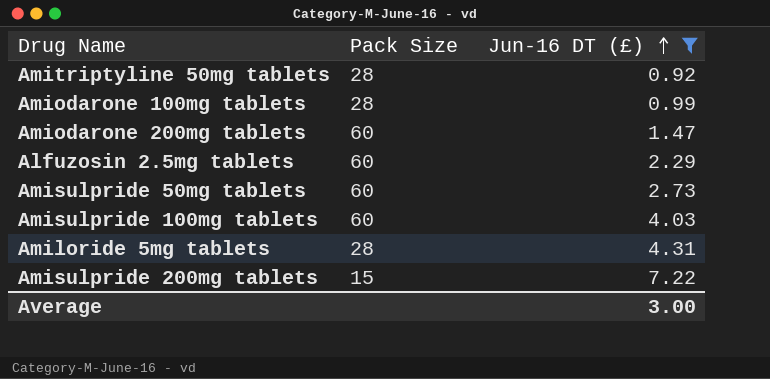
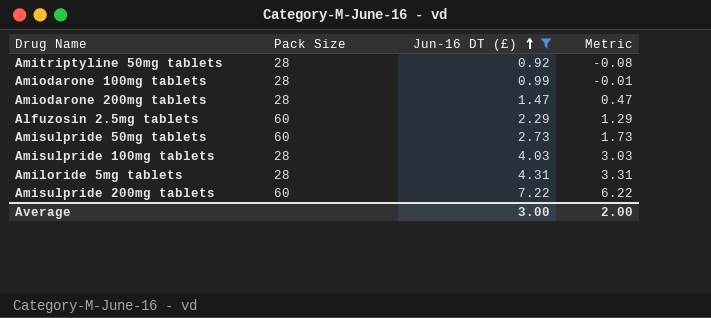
column Metric | formula: none -> [Jun-16 DT (£)] - 1
Amiodarone 200mg tablets | Pack Size: 60 -> 28
Amisulpride 100mg tablets | Pack Size: 60 -> 28
Amisulpride 200mg tablets | Pack Size: 15 -> 60

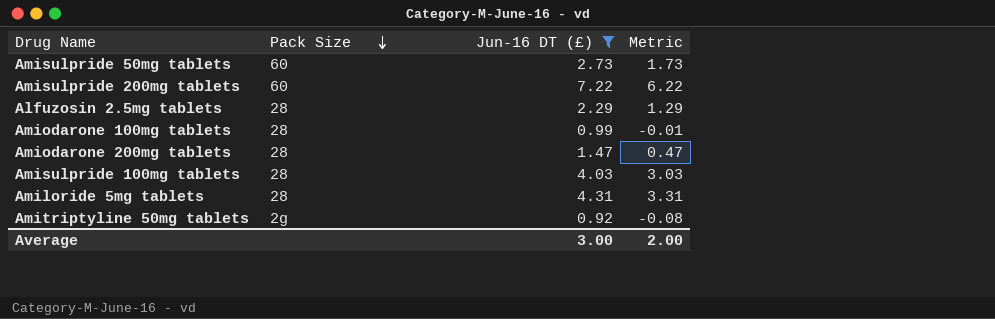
row order: Jun-16 DT (£) ascending -> Pack Size descending
Alfuzosin 2.5mg tablets | Pack Size: 60 -> 28
Amitriptyline 50mg tablets | Pack Size: 28 -> 2g

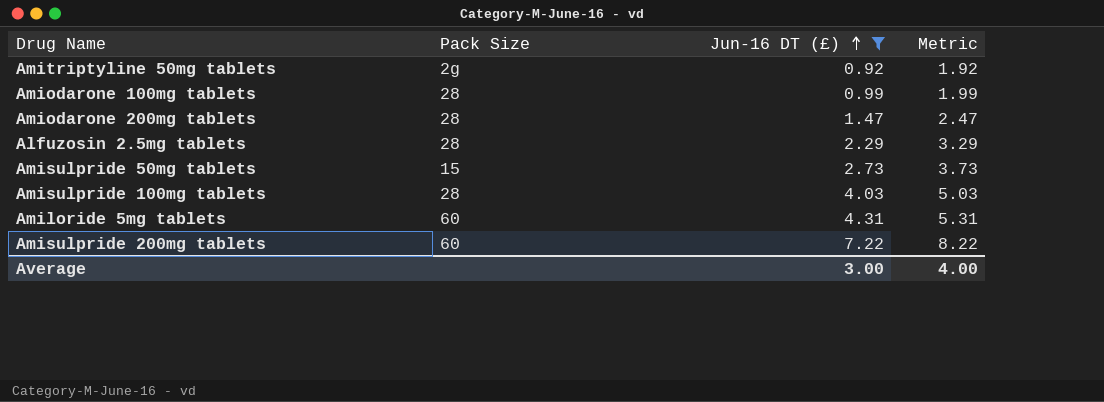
row order: Pack Size descending -> Jun-16 DT (£) ascending
column Metric | formula: [Jun-16 DT (£)] - 1 -> [Jun-16 DT (£)] + 1
Amisulpride 50mg tablets | Pack Size: 60 -> 15
Amiloride 5mg tablets | Pack Size: 28 -> 60
Average | Metric: 2.00 -> 4.00

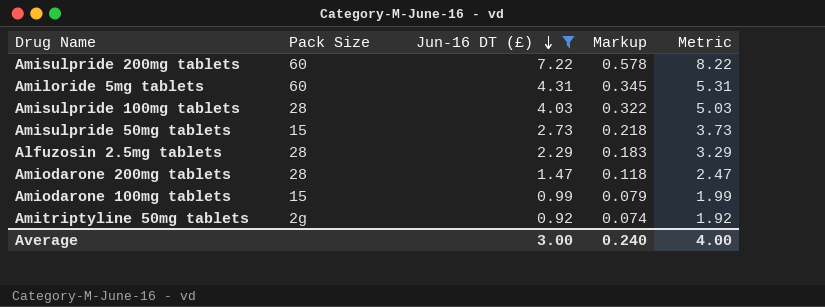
row order: Jun-16 DT (£) ascending -> Jun-16 DT (£) descending
column Markup | formula: none -> [Jun-16 DT (£)] * 0.08
Amiodarone 100mg tablets | Pack Size: 28 -> 15

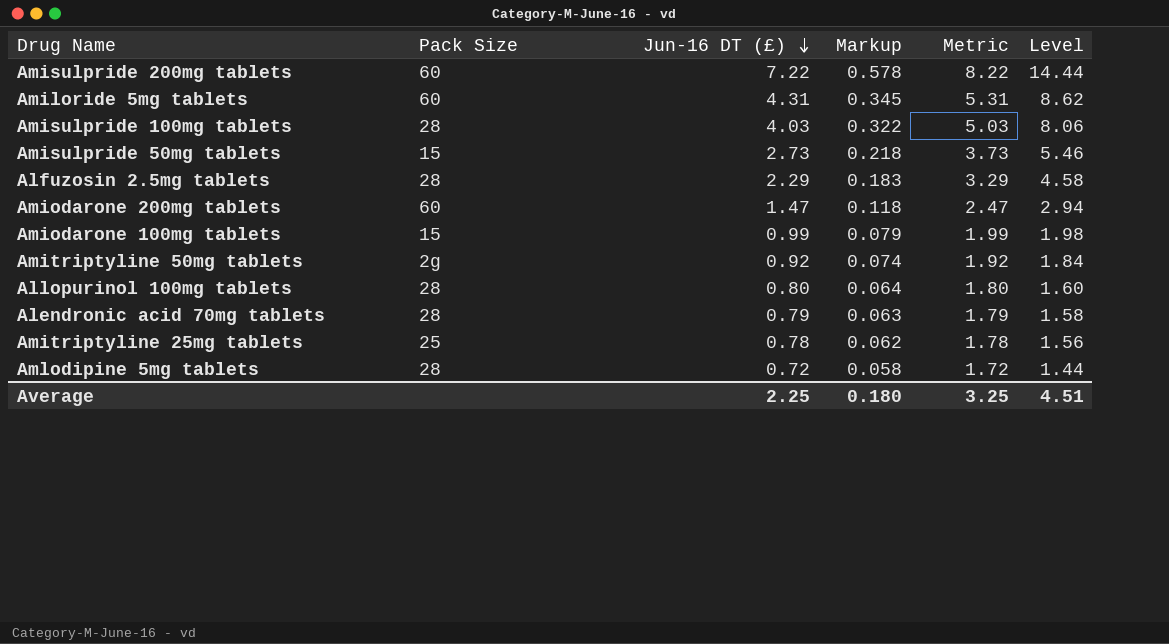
filter: Jun-16 DT (£) >= 0.92 -> none
column Level | formula: none -> [Jun-16 DT (£)] * 2
Amiodarone 200mg tablets | Pack Size: 28 -> 60
Average | Jun-16 DT (£): 3.00 -> 2.25
Average | Markup: 0.240 -> 0.180
Average | Metric: 4.00 -> 3.25

